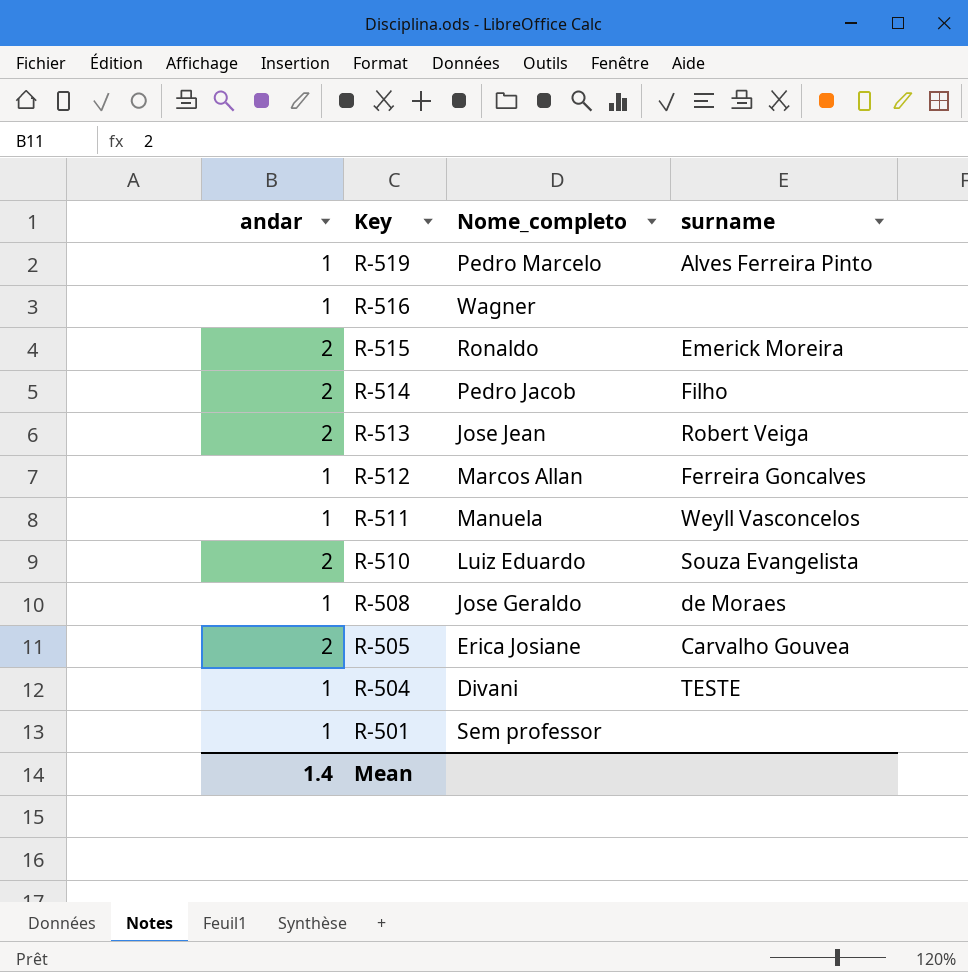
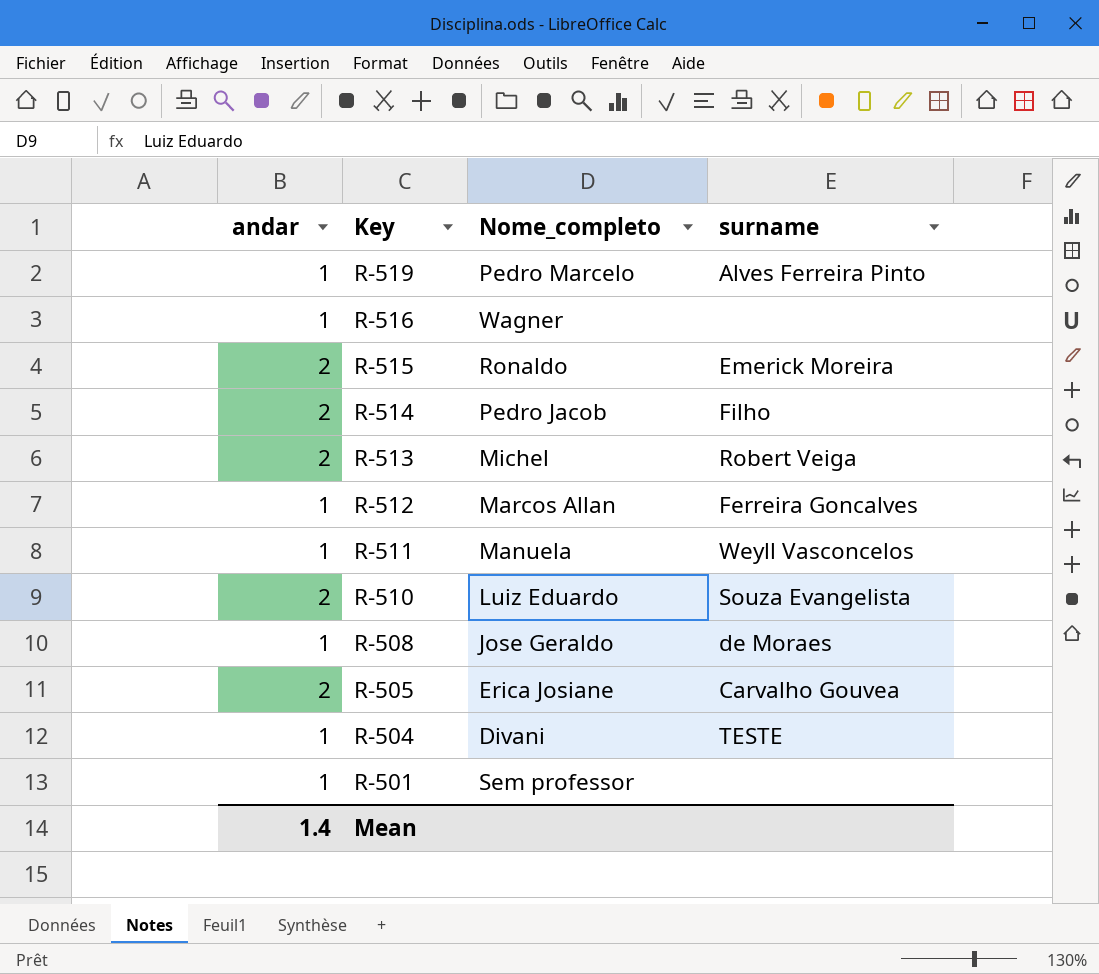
R-513 | Nome_completo: Jose Jean -> Michel

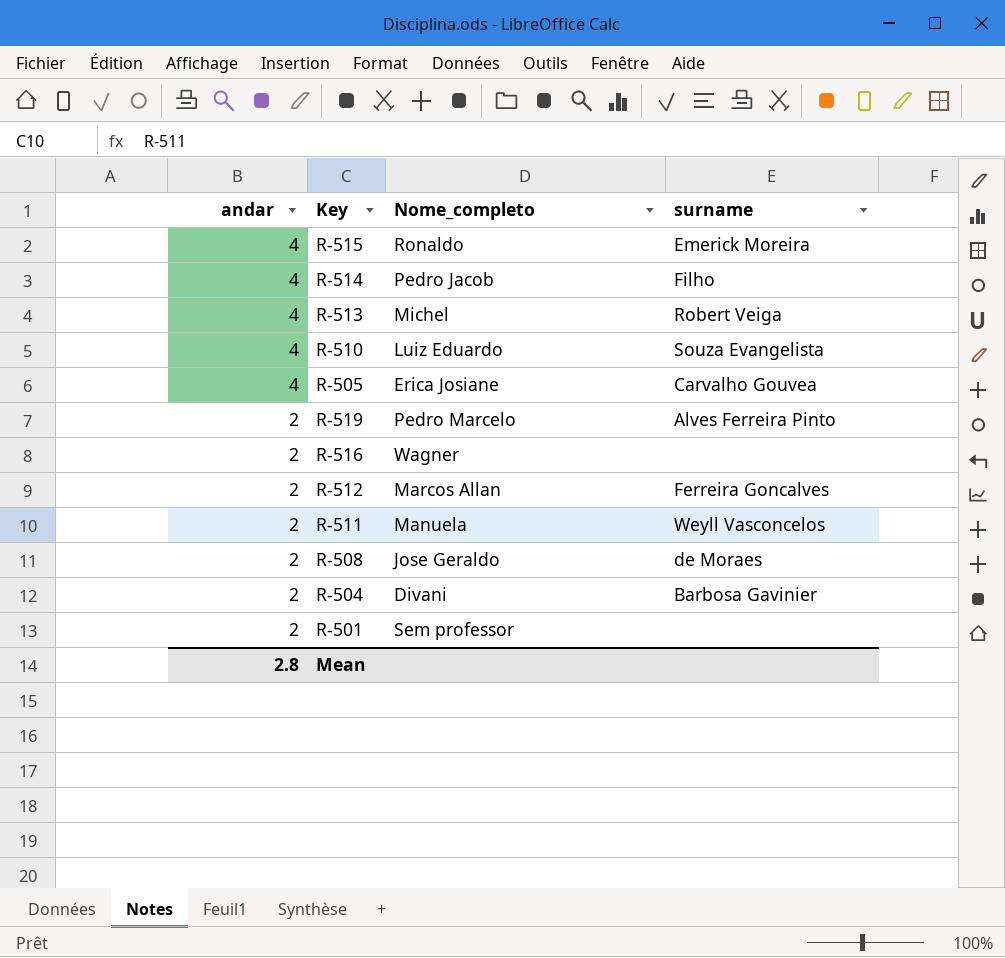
row order: Key descending -> andar descending
R-515 | andar: 2 -> 4
R-514 | andar: 2 -> 4
R-513 | andar: 2 -> 4
R-510 | andar: 2 -> 4
R-505 | andar: 2 -> 4
R-519 | andar: 1 -> 2
R-516 | andar: 1 -> 2
R-512 | andar: 1 -> 2
R-511 | andar: 1 -> 2
R-508 | andar: 1 -> 2
R-504 | andar: 1 -> 2
R-504 | surname: TESTE -> Barbosa Gavinier
R-501 | andar: 1 -> 2
Mean | andar: 1.4 -> 2.8

